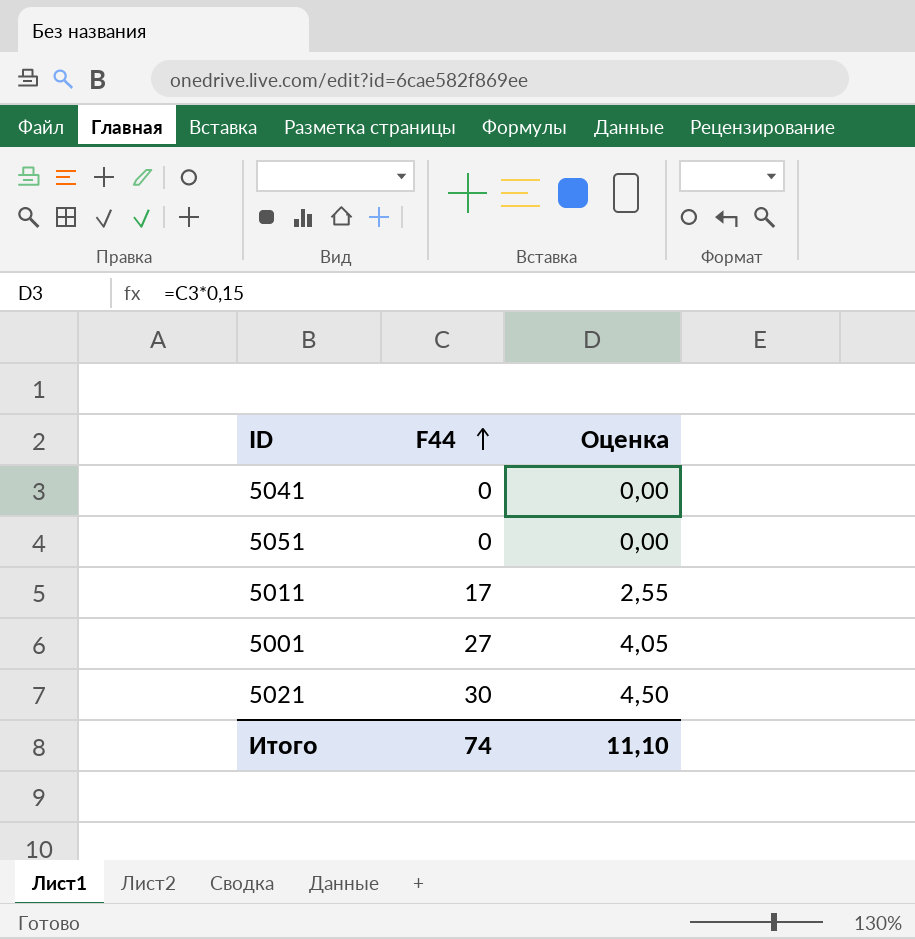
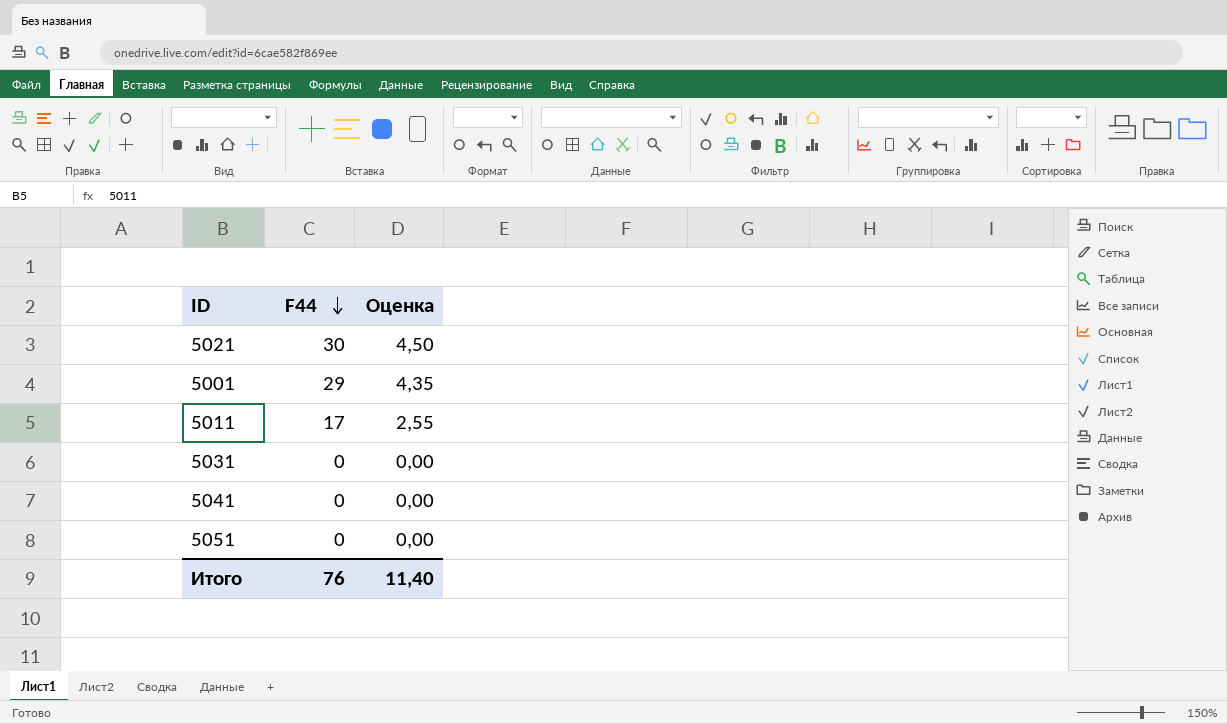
row order: F44 ascending -> F44 descending
5001 | F44: 27 -> 29
5001 | Оценка: 4,05 -> 4,35
row 5031: none -> 0 | 0,00
Итого | F44: 74 -> 76
Итого | Оценка: 11,10 -> 11,40

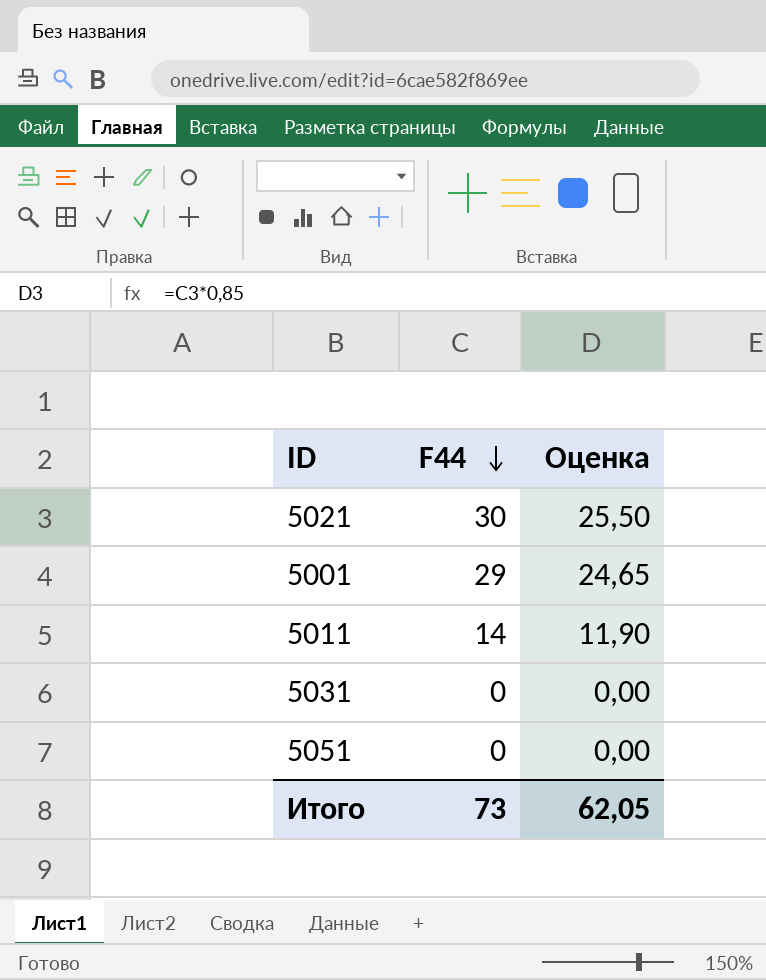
column Оценка | formula: [F44] * 0,15 -> [F44] * 0,85
row 5041: 0 | 0,00 -> none
5011 | F44: 17 -> 14
Итого | F44: 76 -> 73
Итого | Оценка: 11,40 -> 62,05

